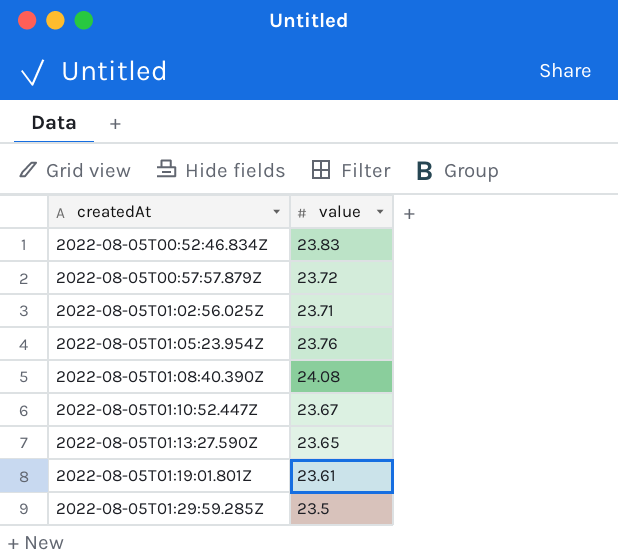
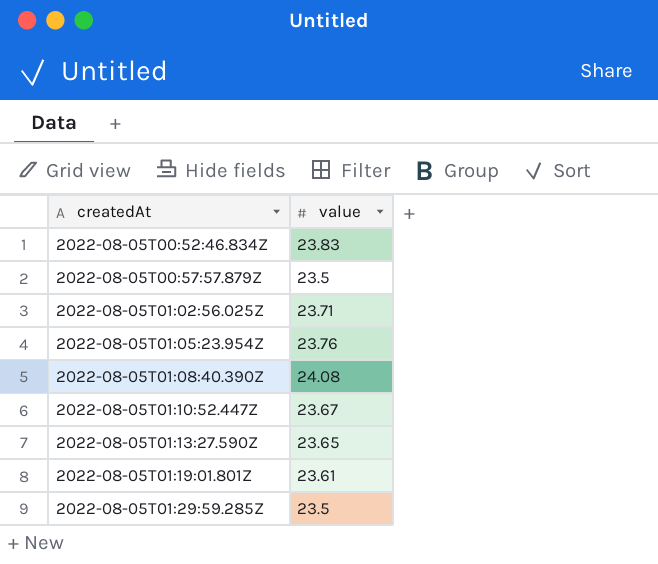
2022-08-05T00:57:57.879Z | value: 23.72 -> 23.5

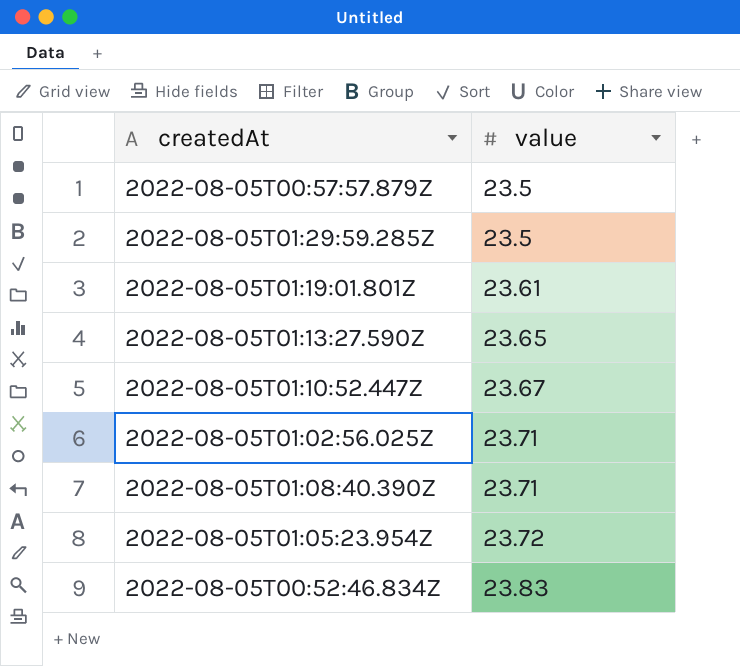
row order: createdAt ascending -> value ascending
2022-08-05T01:08:40.390Z | value: 24.08 -> 23.71
2022-08-05T01:05:23.954Z | value: 23.76 -> 23.72

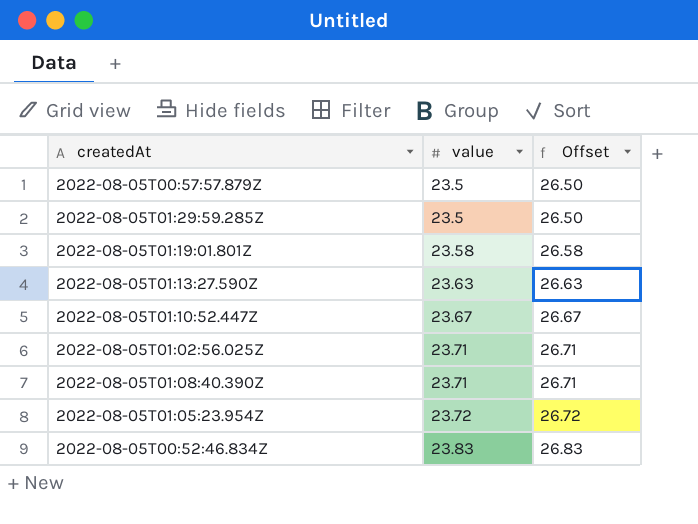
column Offset | formula: none -> [value] + 3
2022-08-05T01:19:01.801Z | value: 23.61 -> 23.58
2022-08-05T01:13:27.590Z | value: 23.65 -> 23.63

